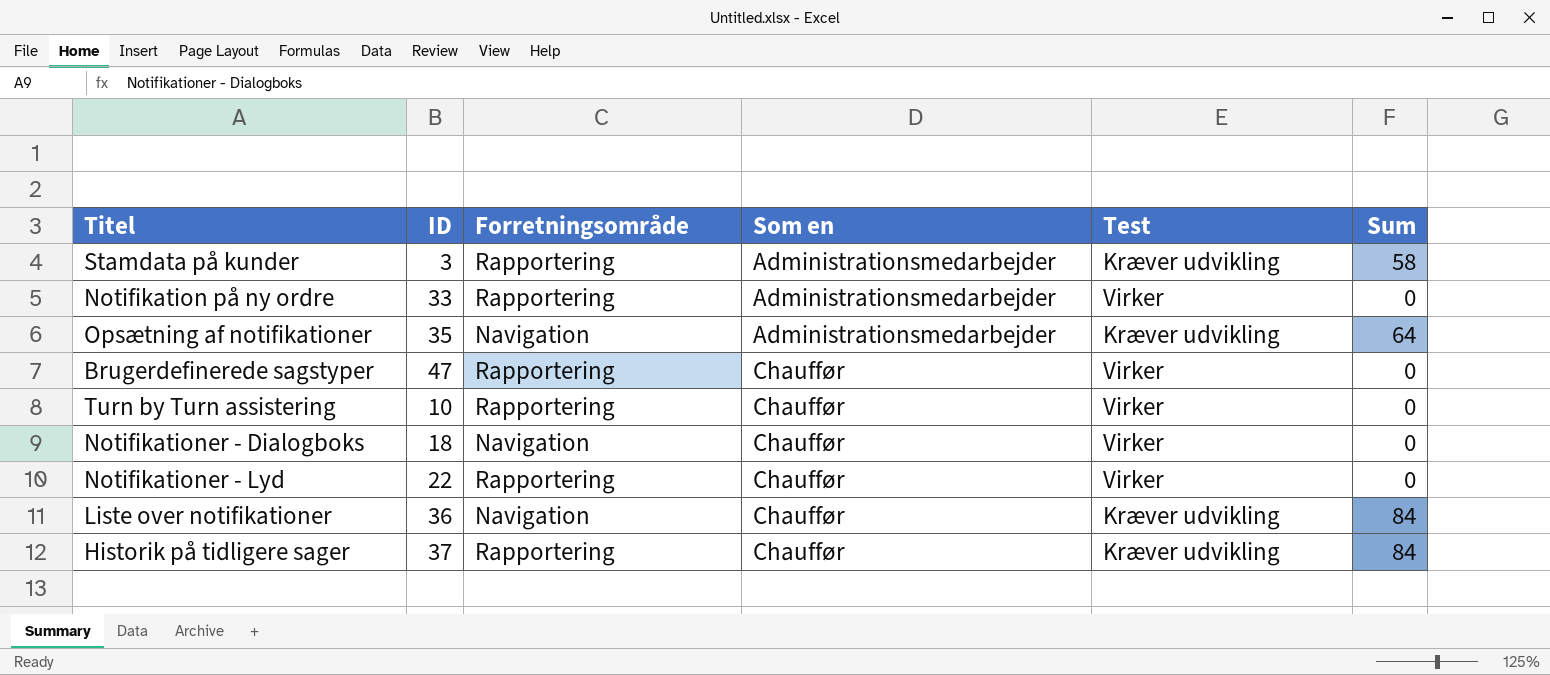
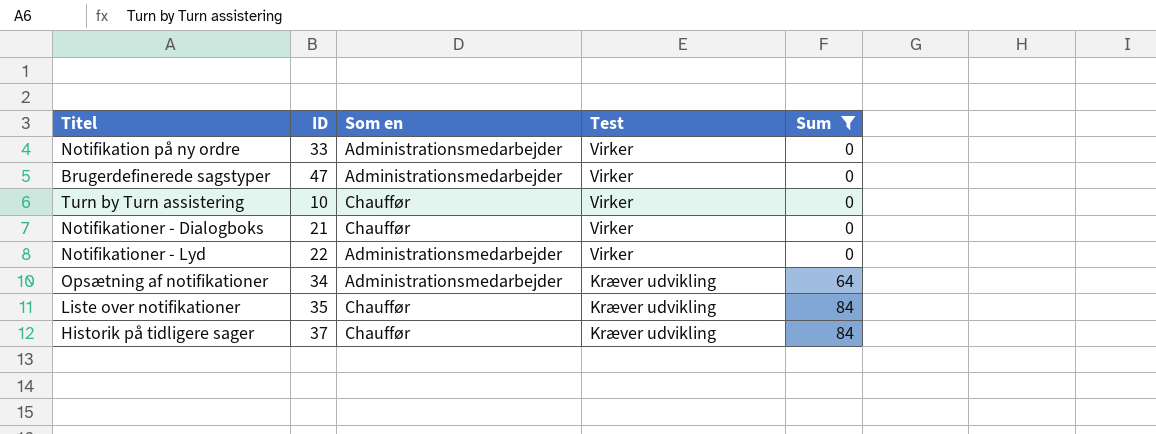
filter: none -> Sum != 58
row order: Som en ascending -> Test descending
column Forretningsområde | position: 3 -> none
Brugerdefinerede sagstyper | Som en: Chauffør -> Administrationsmedarbejder
Notifikationer - Dialogboks | ID: 18 -> 21
Notifikationer - Lyd | Som en: Chauffør -> Administrationsmedarbejder
Opsætning af notifikationer | ID: 35 -> 34
Liste over notifikationer | ID: 36 -> 35

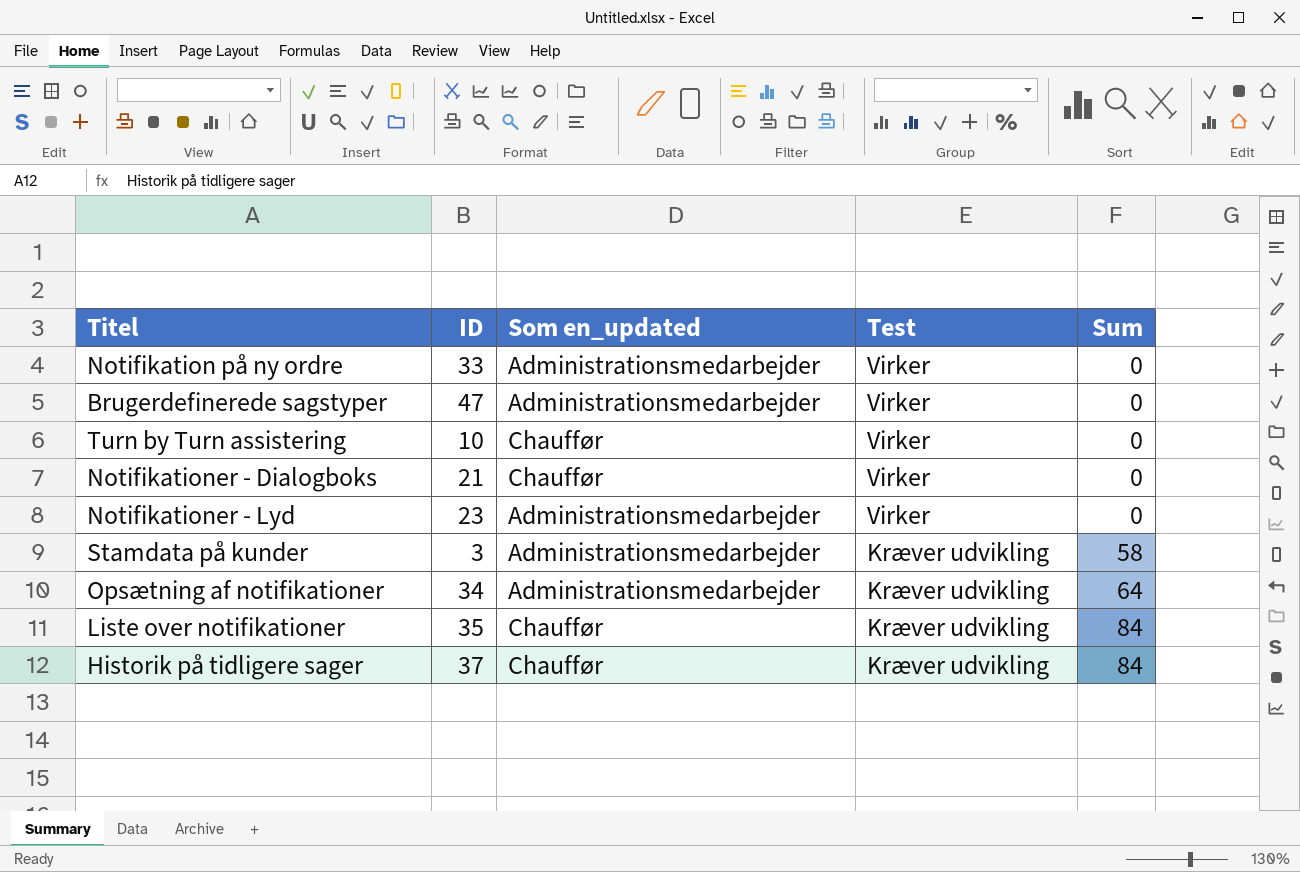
filter: Sum != 58 -> none
column name: Som en -> Som en_updated
Notifikationer - Lyd | ID: 22 -> 23

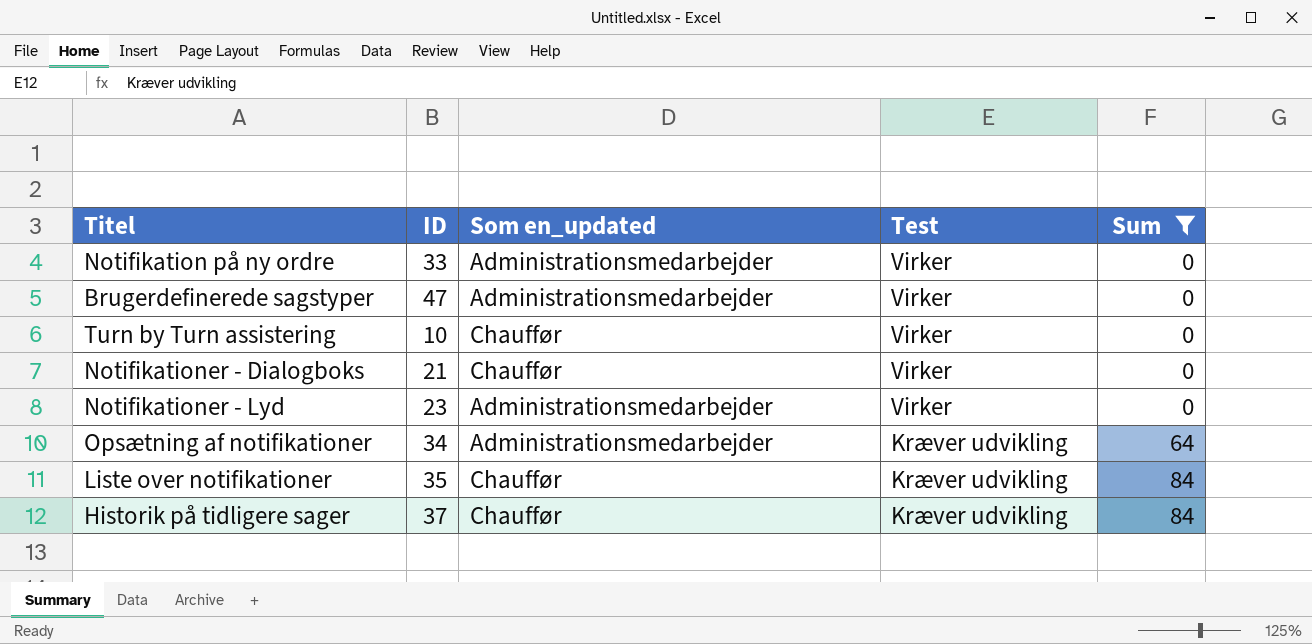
filter: none -> Sum != 58

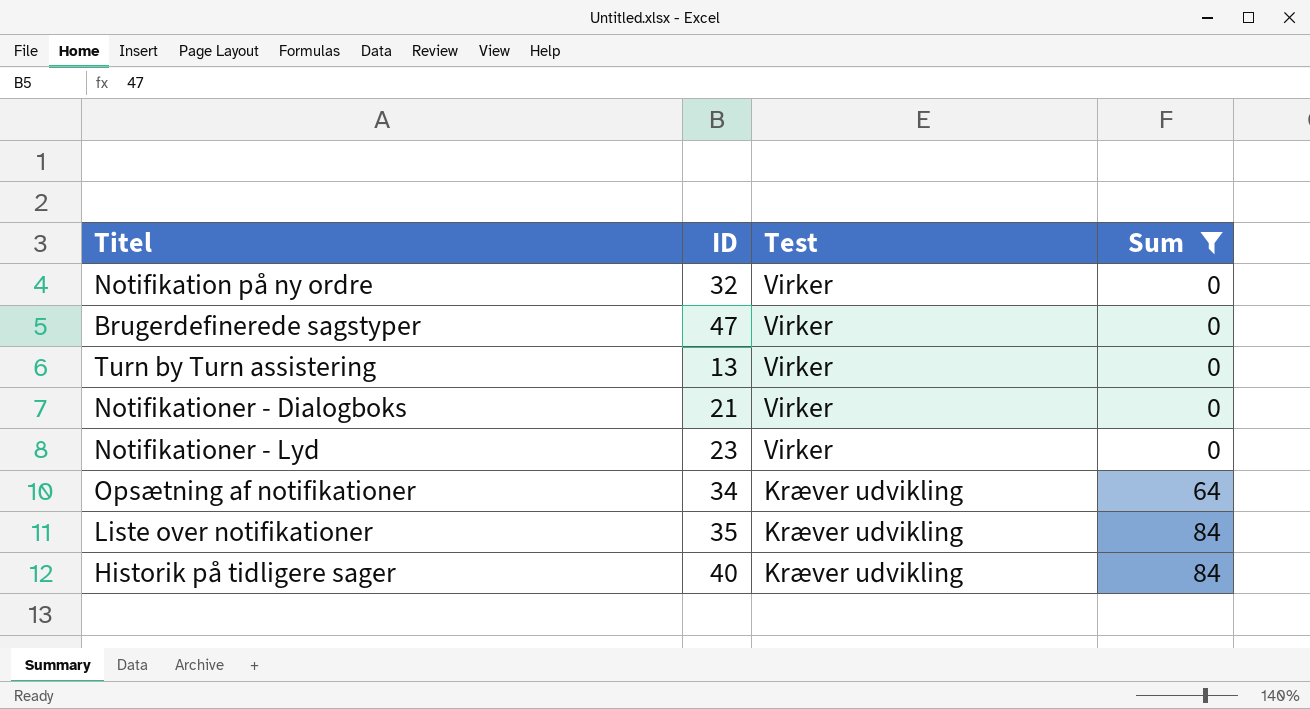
column Som en_updated | position: 3 -> none
Notifikation på ny ordre | ID: 33 -> 32
Turn by Turn assistering | ID: 10 -> 13
Historik på tidligere sager | ID: 37 -> 40

